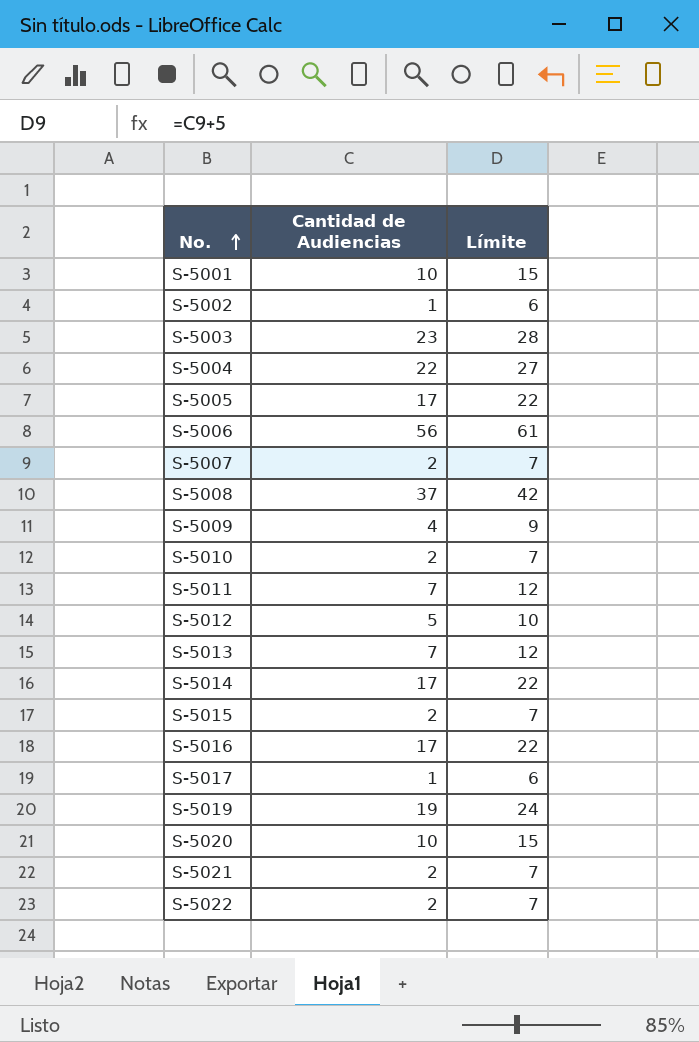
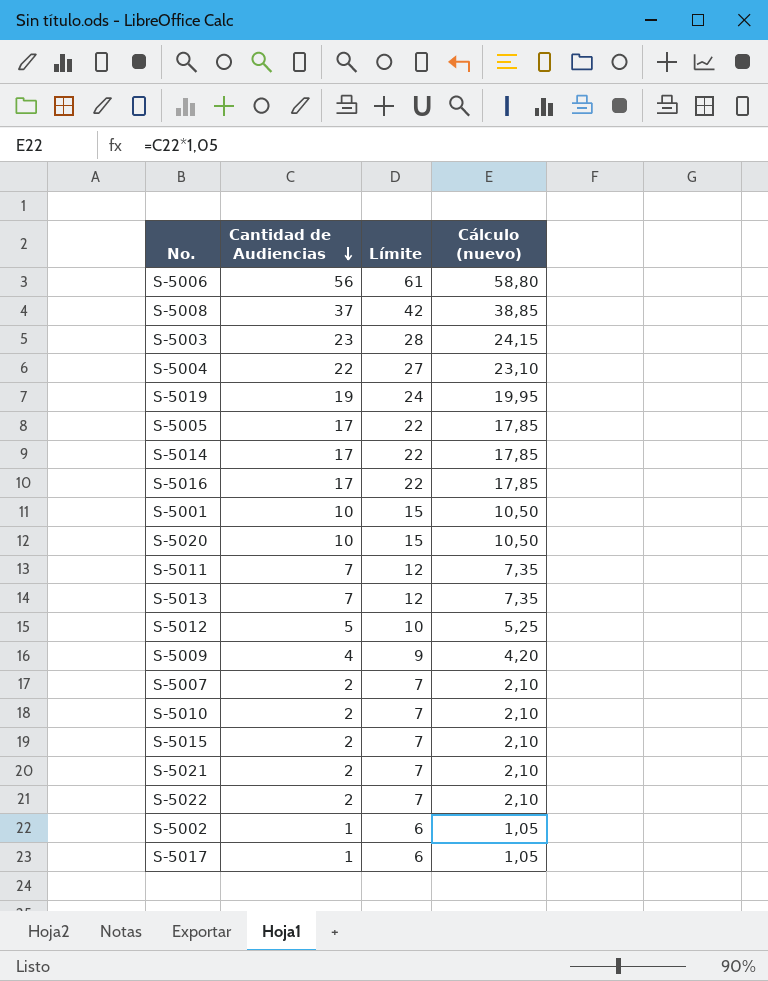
row order: No. ascending -> Cantidad de Audiencias descending
column Cálculo (nuevo) | formula: none -> [Cantidad de Audiencias] * 1,05

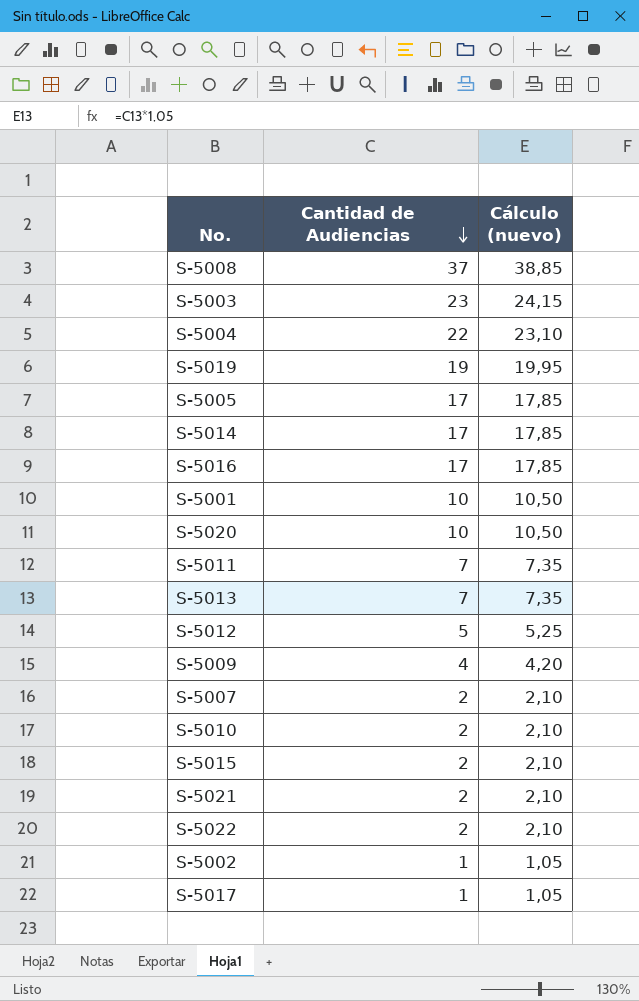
column Límite | formula: [Cantidad de Audiencias] + 5 -> none
row S-5006: 56 | 61 | 58,80 -> none

